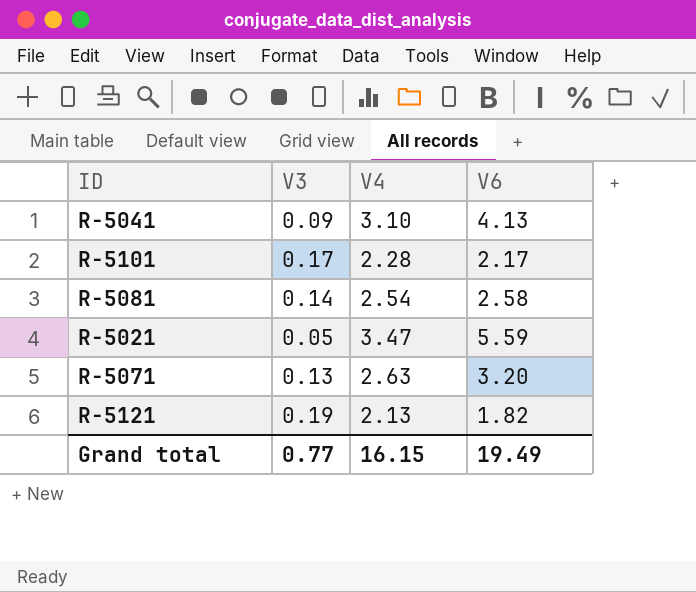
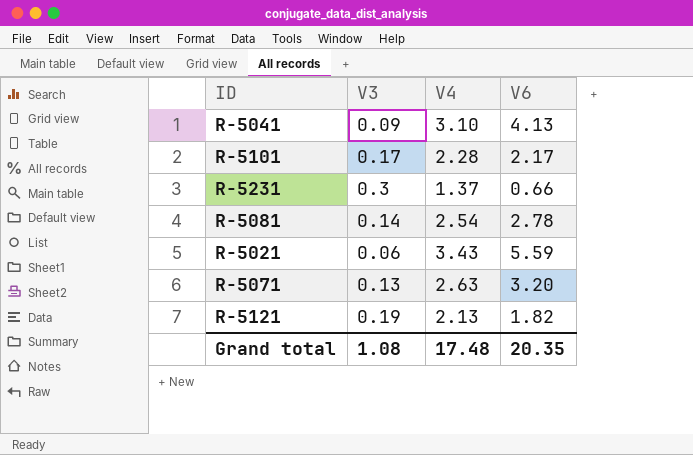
row R-5231: none -> 0.3 | 1.37 | 0.66
R-5081 | V6: 2.58 -> 2.78
R-5021 | V3: 0.05 -> 0.06
R-5021 | V4: 3.47 -> 3.43
Grand total | V3: 0.77 -> 1.08
Grand total | V4: 16.15 -> 17.48
Grand total | V6: 19.49 -> 20.35

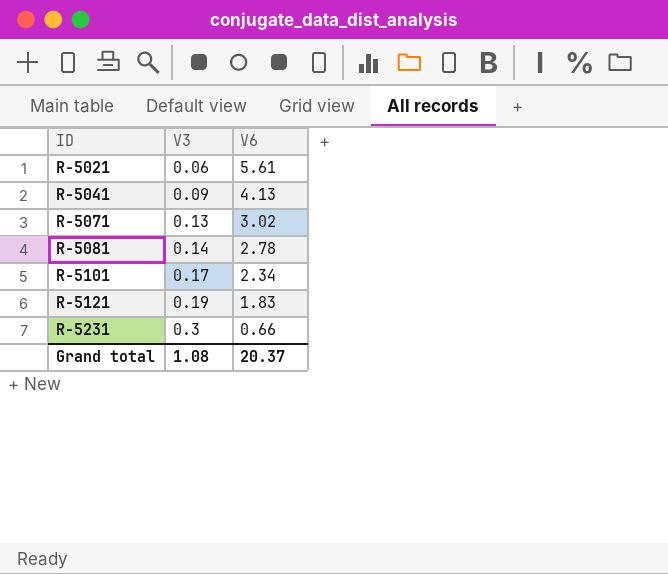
row order: none -> ID ascending
column V4 | position: 3 -> none
R-5021 | V6: 5.59 -> 5.61
R-5071 | V6: 3.20 -> 3.02
R-5101 | V6: 2.17 -> 2.34
R-5121 | V6: 1.82 -> 1.83
Grand total | V6: 20.35 -> 20.37

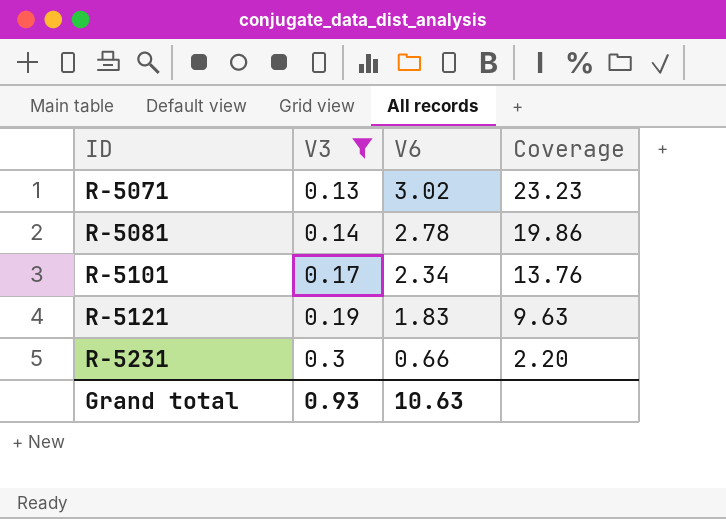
filter: none -> V3 >= 0.13
column Coverage | formula: none -> [V6] / [V3]
Grand total | V3: 1.08 -> 0.93
Grand total | V6: 20.37 -> 10.63

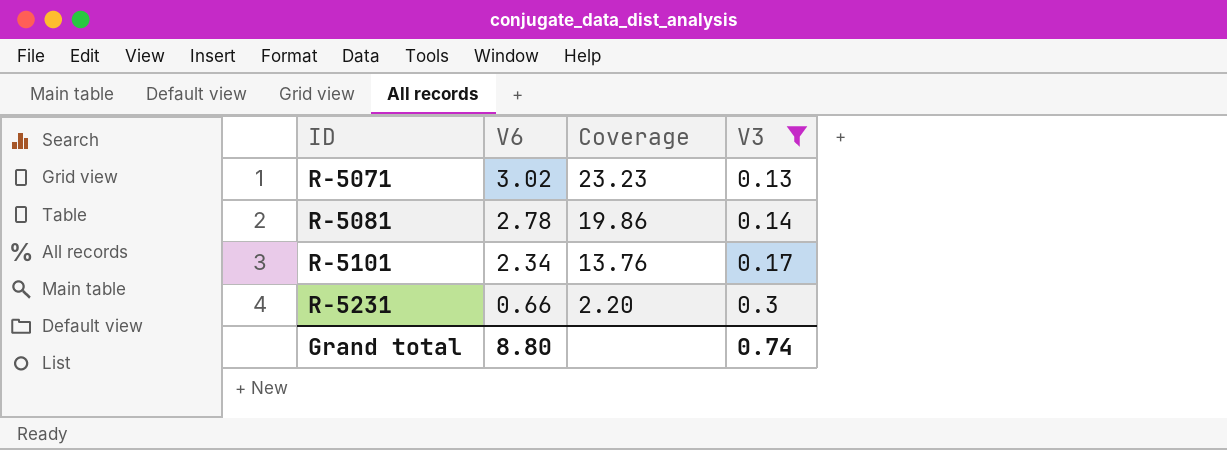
column V3 | position: 2 -> 4
row R-5121: 0.19 | 1.83 | 9.63 -> none
Grand total | V6: 10.63 -> 8.80
Grand total | V3: 0.93 -> 0.74

